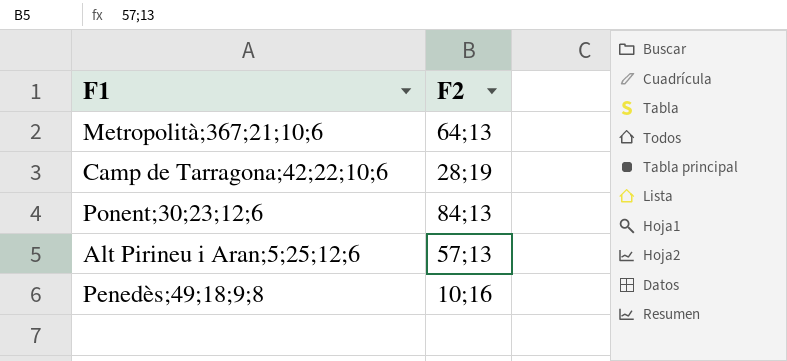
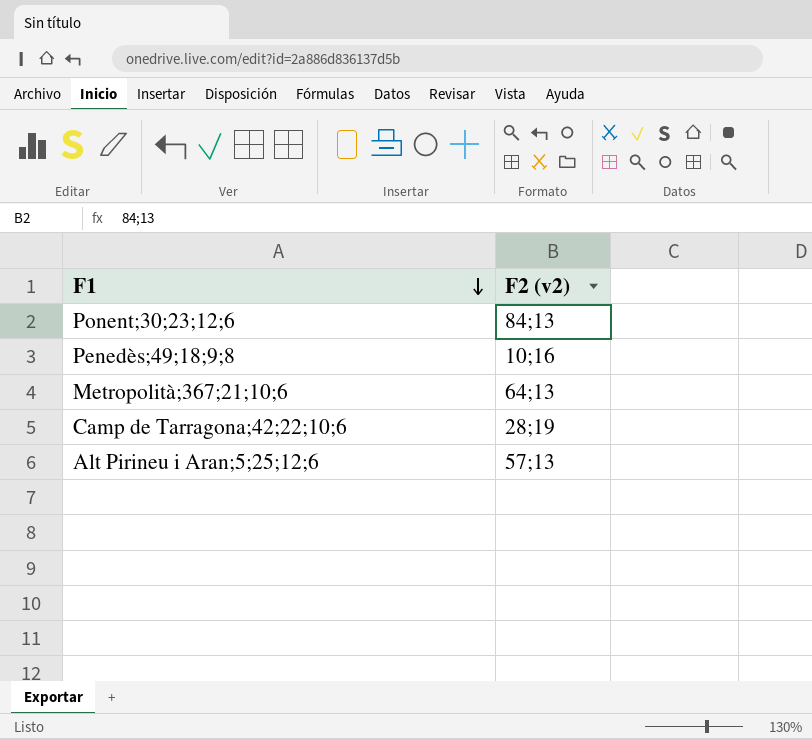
row order: none -> F1 descending
column name: F2 -> F2 (v2)

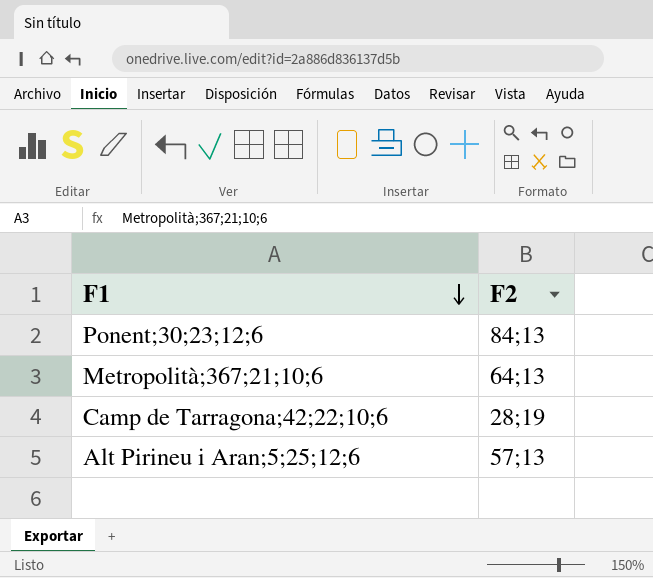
column name: F2 (v2) -> F2
row Penedès;49;18;9;8: 10;16 -> none

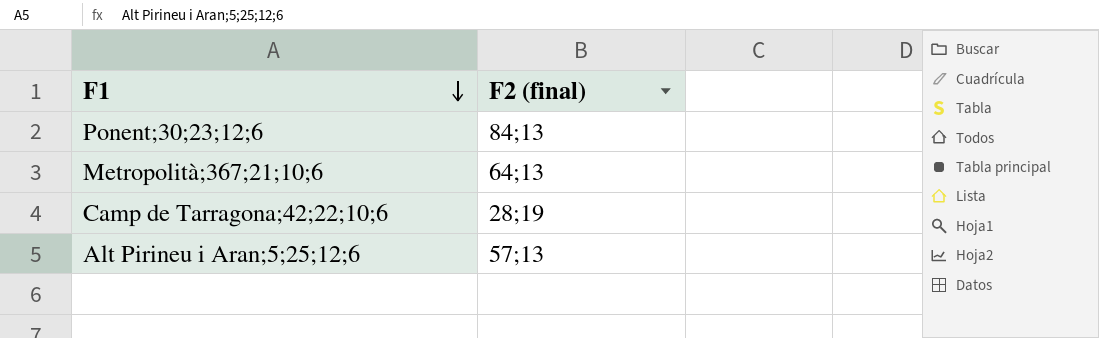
column name: F2 -> F2 (final)

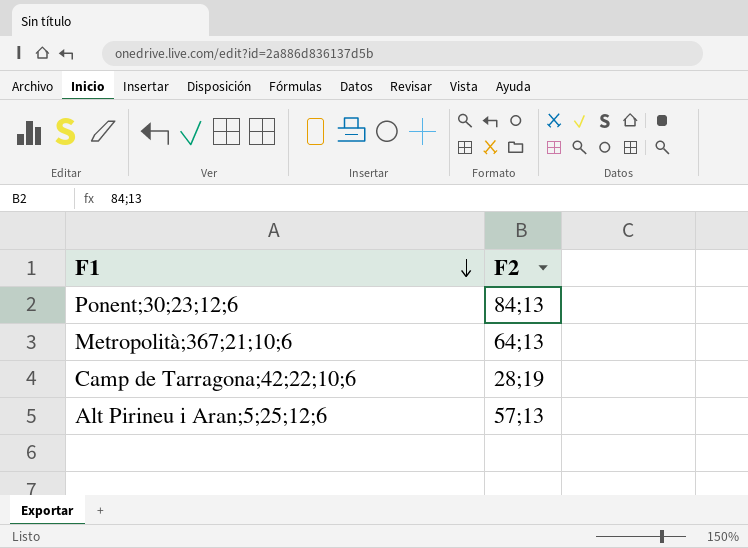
column name: F2 (final) -> F2

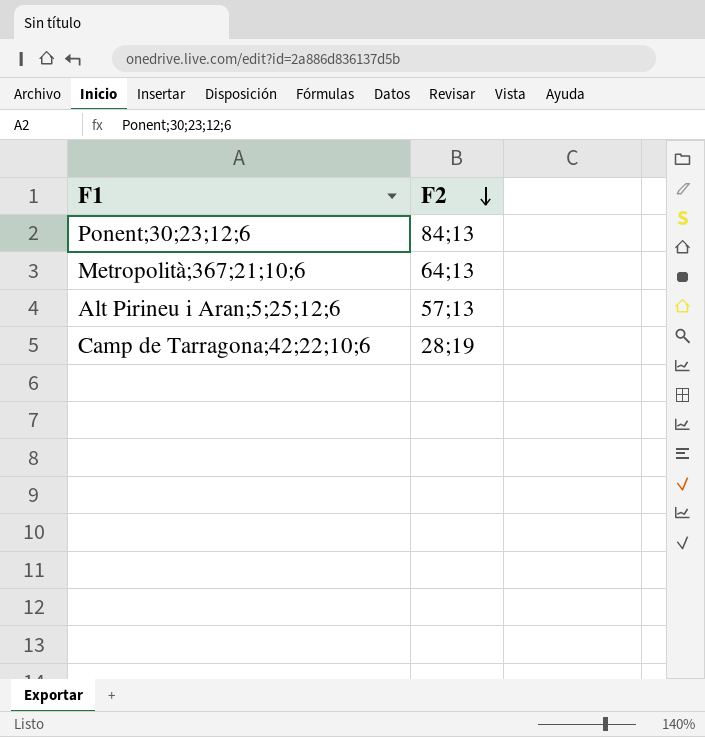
row order: F1 descending -> F2 descending

